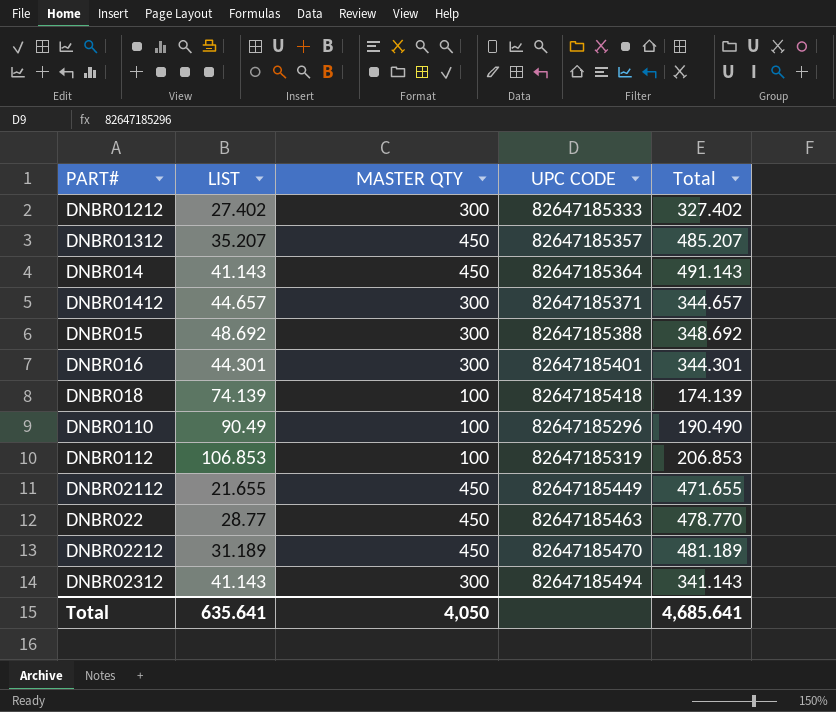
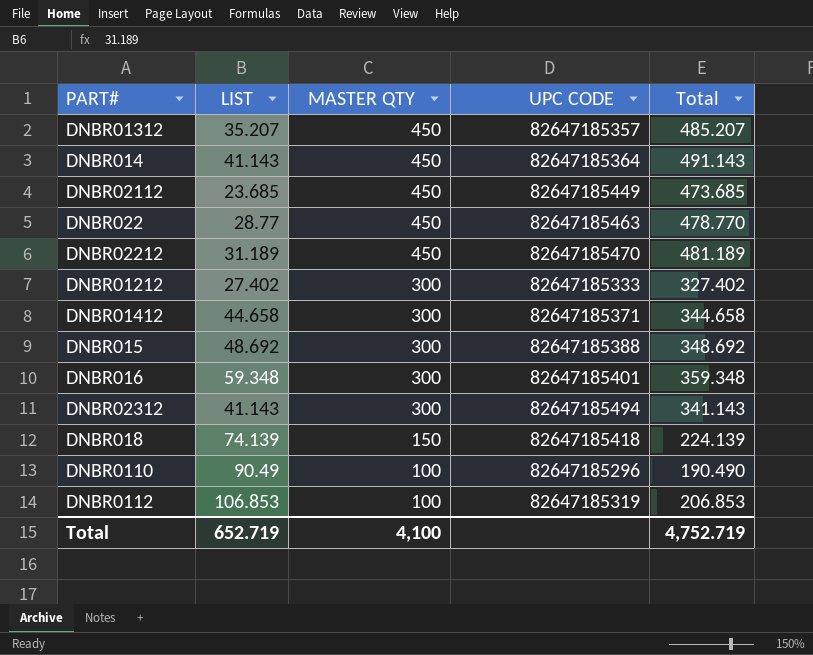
row order: none -> MASTER QTY descending
DNBR02112 | LIST: 21.655 -> 23.685
DNBR02112 | Total: 471.655 -> 473.685
DNBR01412 | LIST: 44.657 -> 44.658
DNBR01412 | Total: 344.657 -> 344.658
DNBR016 | LIST: 44.301 -> 59.348
DNBR016 | Total: 344.301 -> 359.348
DNBR018 | MASTER QTY: 100 -> 150
DNBR018 | Total: 174.139 -> 224.139
Total | LIST: 635.641 -> 652.719
Total | MASTER QTY: 4,050 -> 4,100
Total | Total: 4,685.641 -> 4,752.719

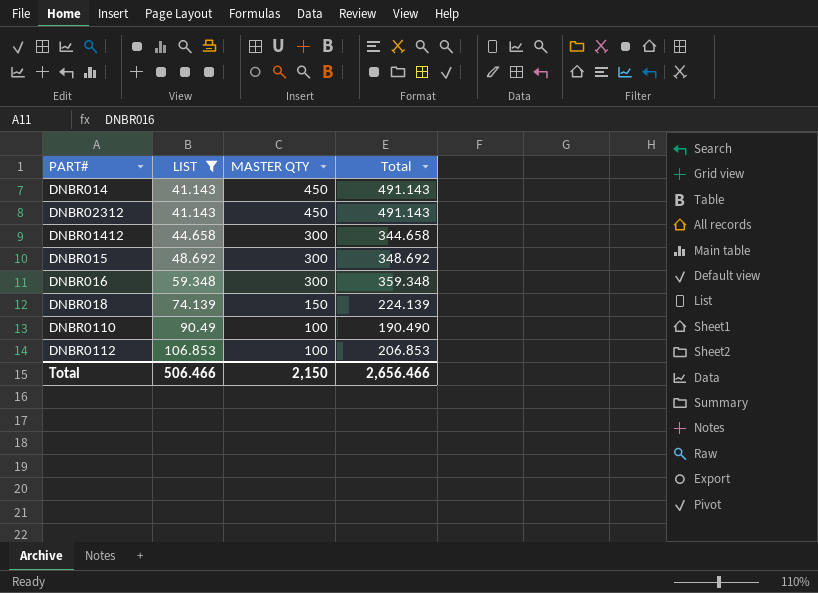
filter: none -> LIST >= 41.143
row order: MASTER QTY descending -> LIST ascending
column UPC CODE | position: 4 -> none
DNBR02312 | MASTER QTY: 300 -> 450
DNBR02312 | Total: 341.143 -> 491.143
Total | LIST: 652.719 -> 506.466
Total | MASTER QTY: 4,100 -> 2,150
Total | Total: 4,752.719 -> 2,656.466

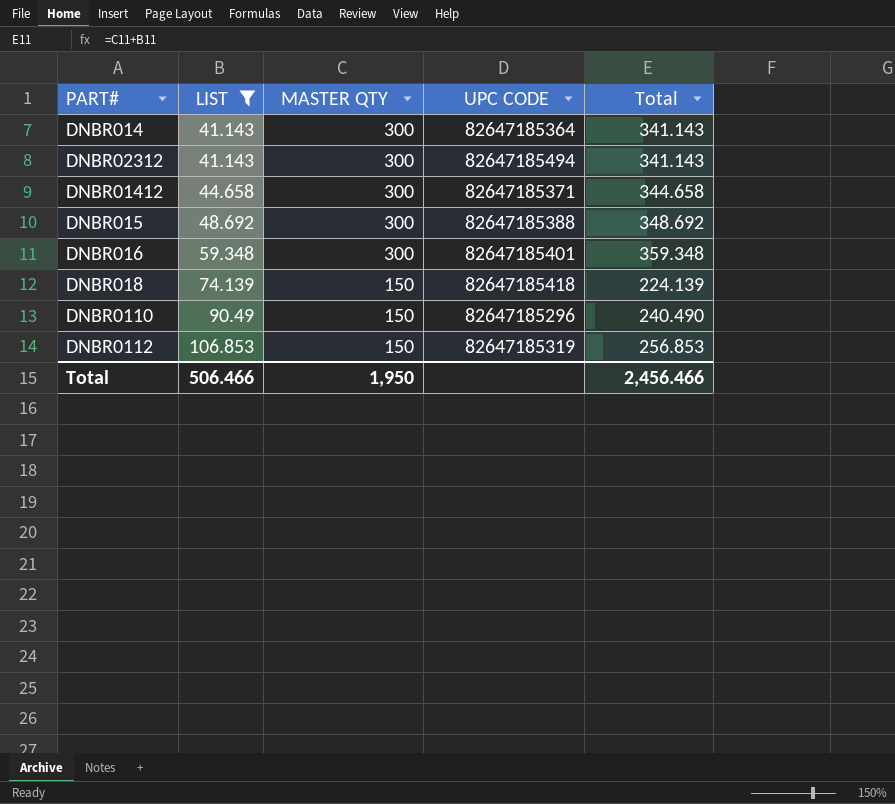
column UPC CODE | position: none -> 4
DNBR014 | MASTER QTY: 450 -> 300
DNBR014 | Total: 491.143 -> 341.143
DNBR02312 | MASTER QTY: 450 -> 300
DNBR02312 | Total: 491.143 -> 341.143
DNBR0110 | MASTER QTY: 100 -> 150
DNBR0110 | Total: 190.490 -> 240.490
DNBR0112 | MASTER QTY: 100 -> 150
DNBR0112 | Total: 206.853 -> 256.853
Total | MASTER QTY: 2,150 -> 1,950
Total | Total: 2,656.466 -> 2,456.466

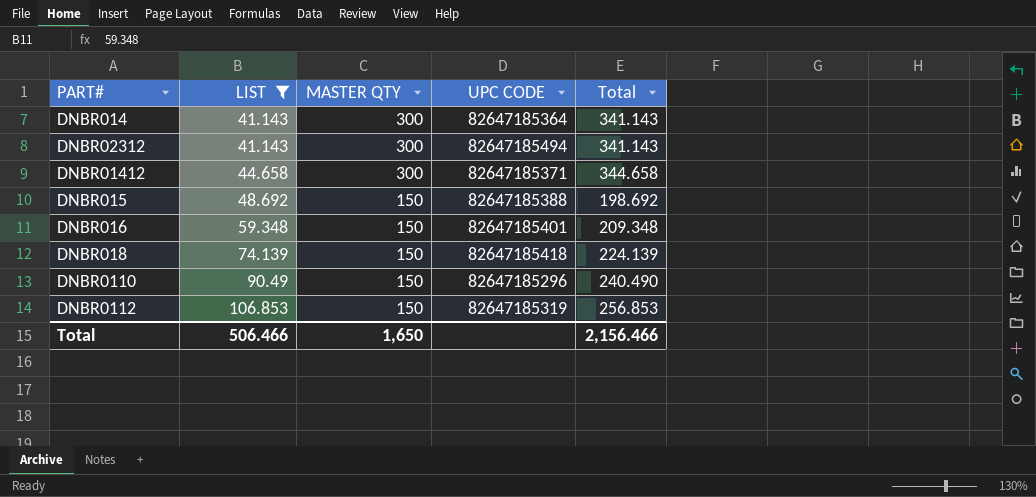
DNBR015 | MASTER QTY: 300 -> 150
DNBR015 | Total: 348.692 -> 198.692
DNBR016 | MASTER QTY: 300 -> 150
DNBR016 | Total: 359.348 -> 209.348
Total | MASTER QTY: 1,950 -> 1,650
Total | Total: 2,456.466 -> 2,156.466

